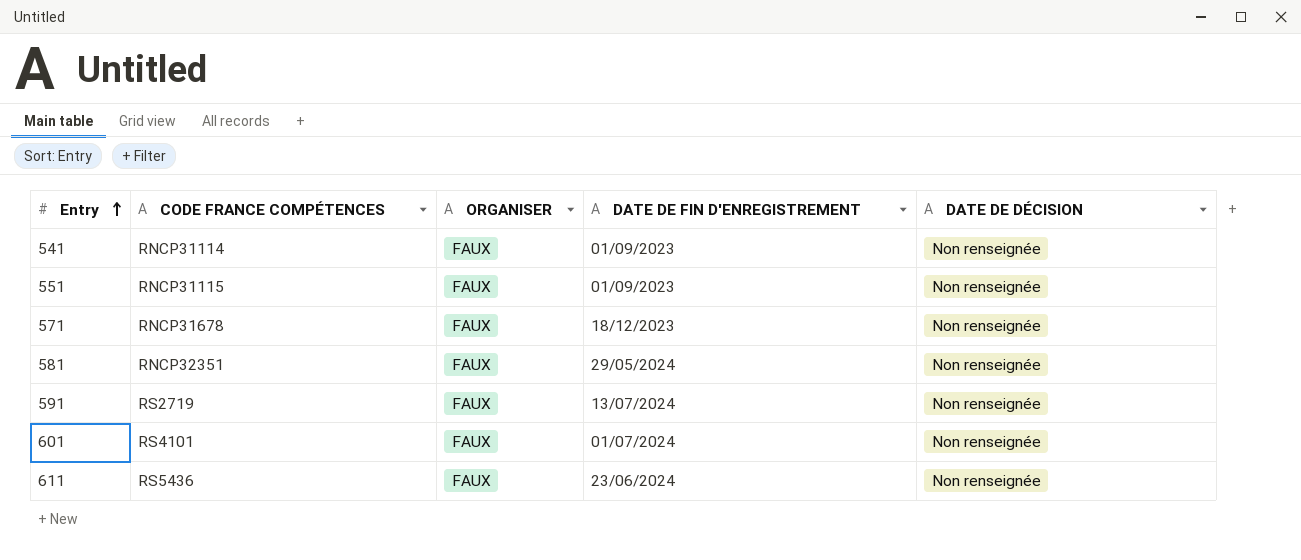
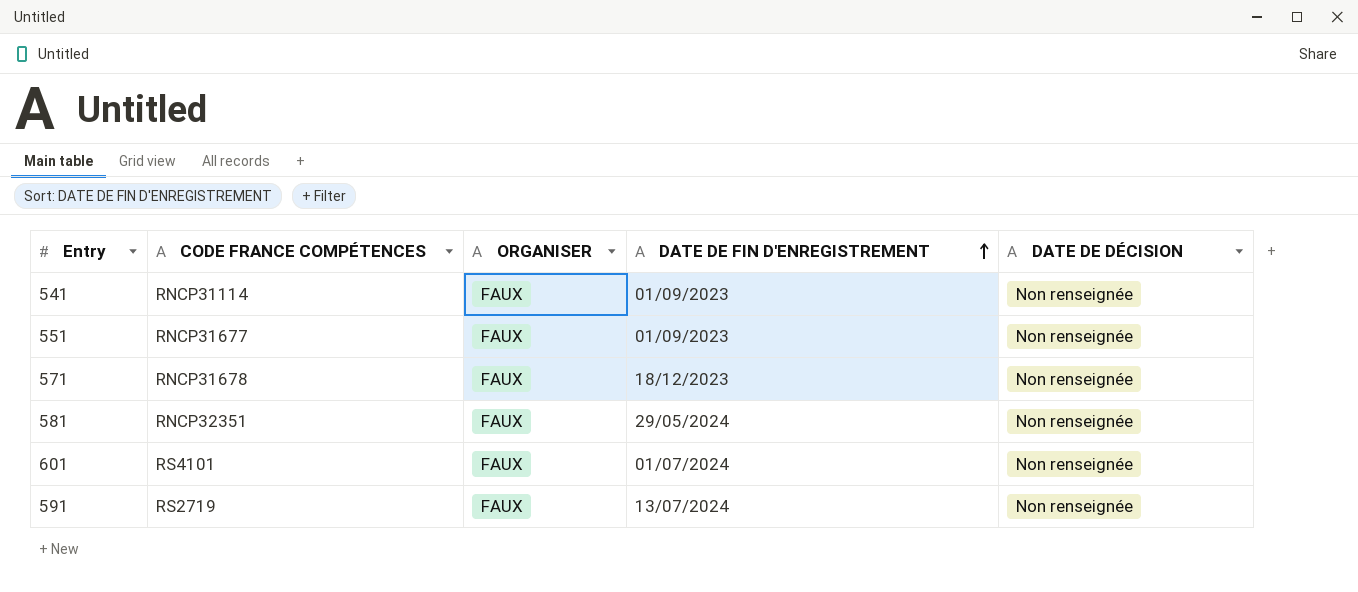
row order: Entry ascending -> DATE DE FIN D'ENREGISTREMENT ascending
row 611: RS5436 | FAUX | 23/06/2024 | Non renseignée -> none
551 | CODE FRANCE COMPÉTENCES: RNCP31115 -> RNCP31677

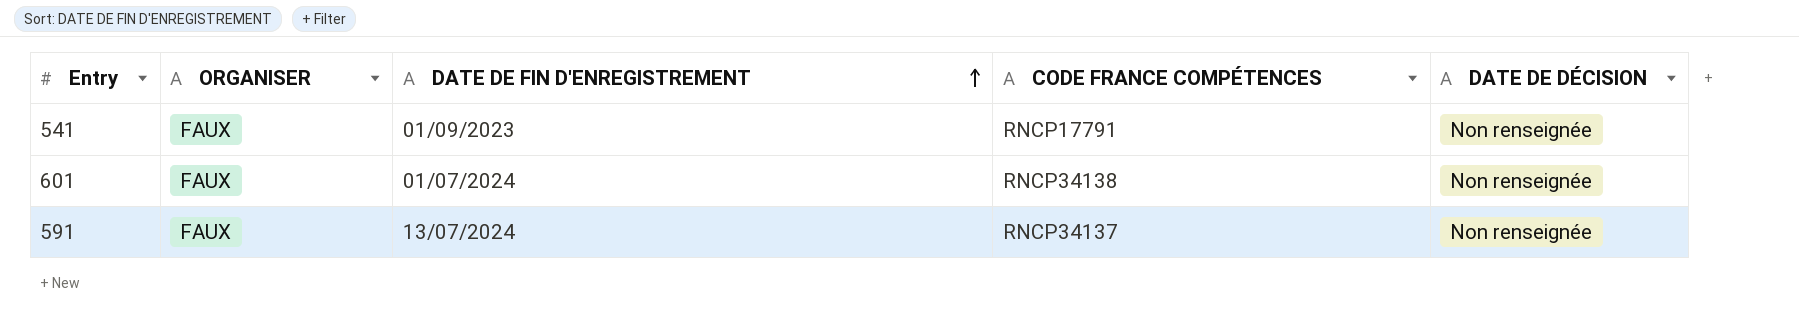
column CODE FRANCE COMPÉTENCES | position: 2 -> 4
row 551: RNCP31677 | FAUX | 01/09/2023 | Non renseignée -> none
row 571: RNCP31678 | FAUX | 18/12/2023 | Non renseignée -> none
row 581: RNCP32351 | FAUX | 29/05/2024 | Non renseignée -> none
541 | CODE FRANCE COMPÉTENCES: RNCP31114 -> RNCP17791
601 | CODE FRANCE COMPÉTENCES: RS4101 -> RNCP34138
591 | CODE FRANCE COMPÉTENCES: RS2719 -> RNCP34137

